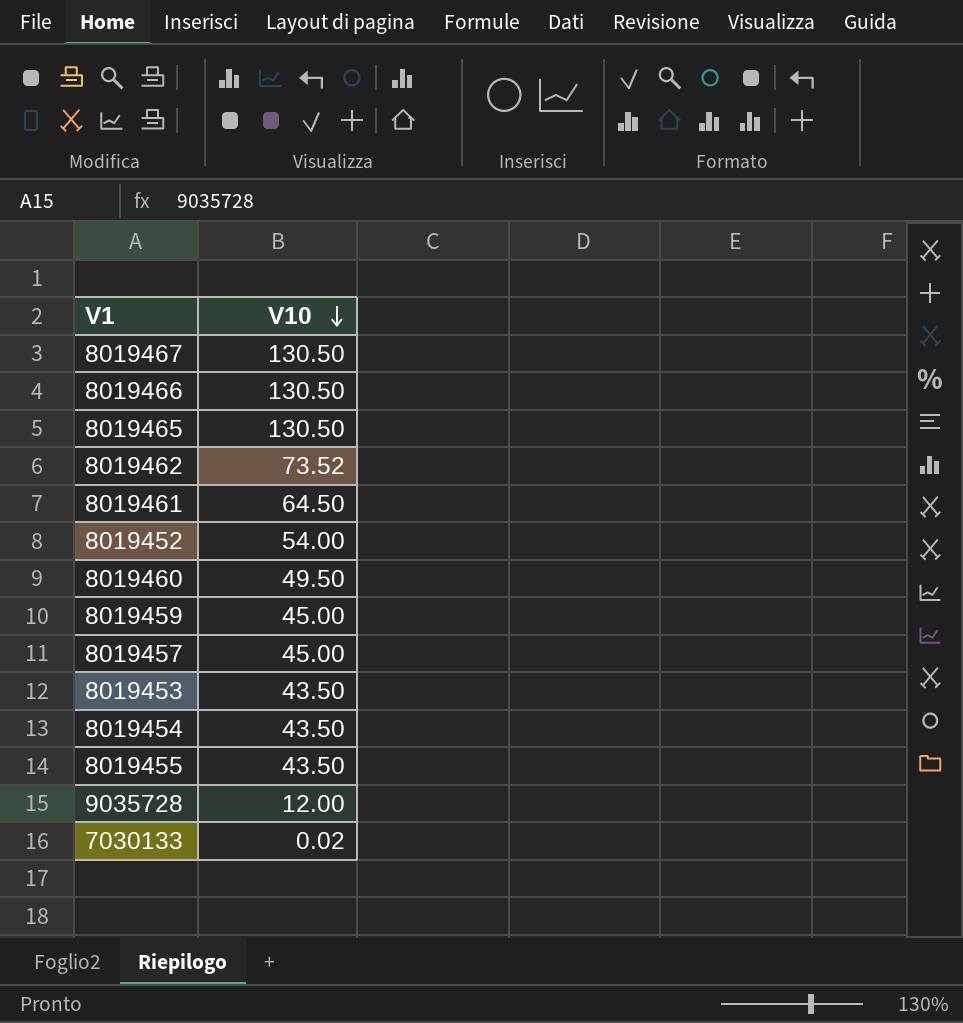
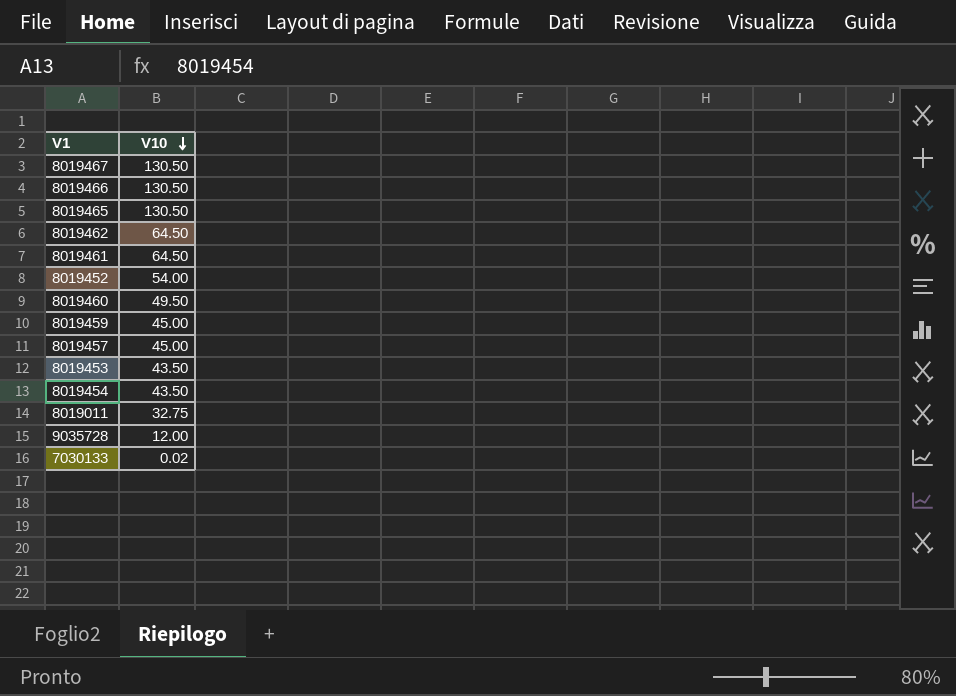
row 8019455: 43.50 -> none
8019462 | V10: 73.52 -> 64.50
row 8019011: none -> 32.75

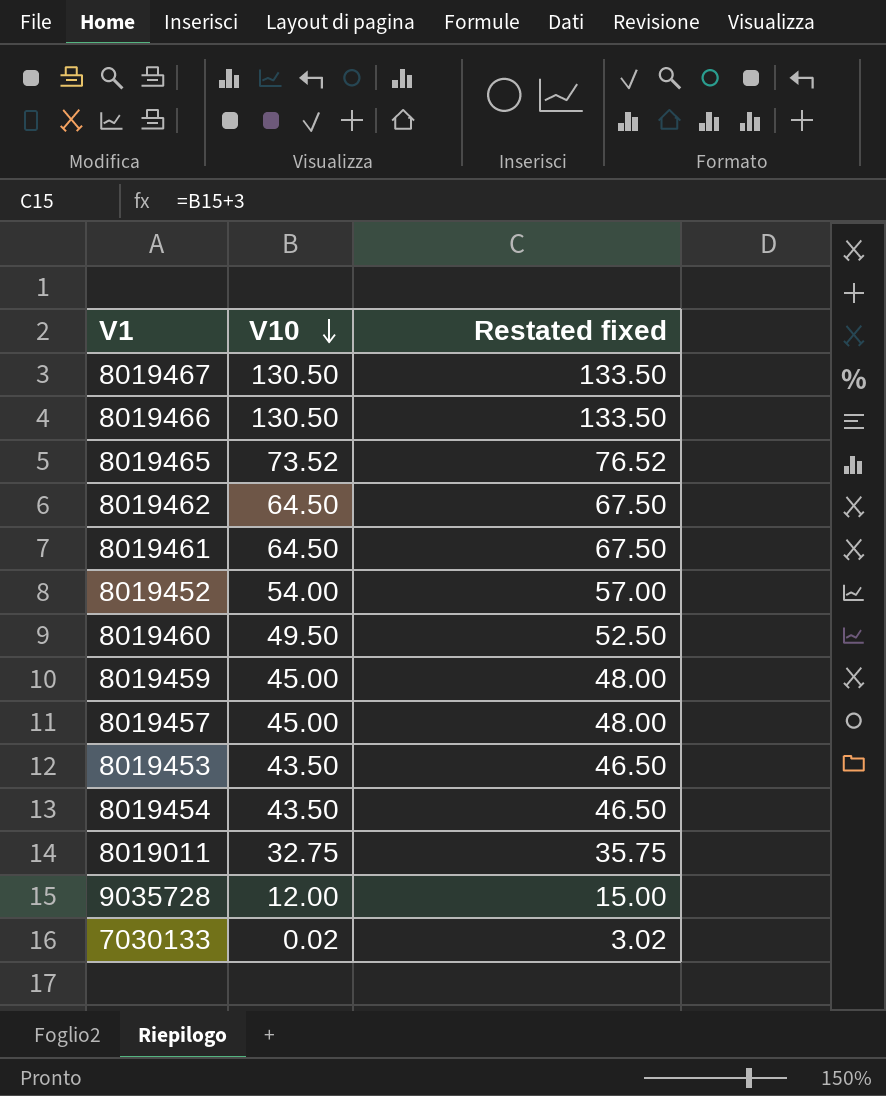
column Restated fixed | formula: none -> [V10] + 3
8019465 | V10: 130.50 -> 73.52

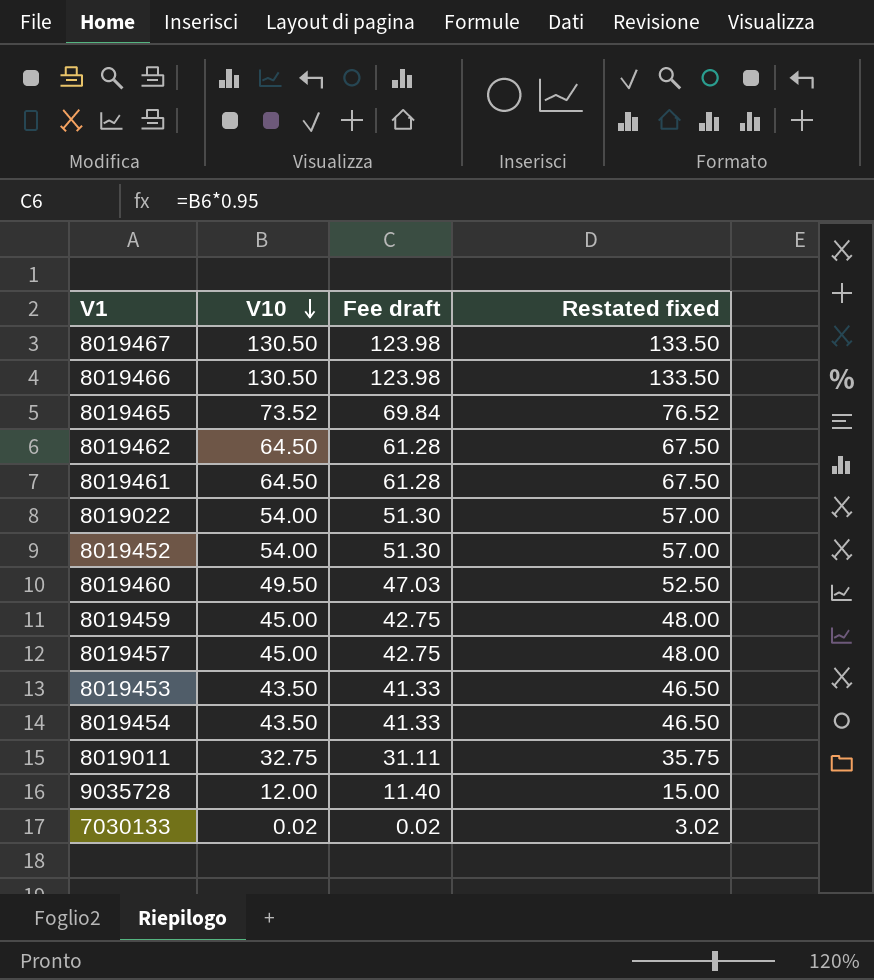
column Fee draft | formula: none -> [V10] * 0.95
row 8019022: none -> 54.00 | 51.30 | 57.00

